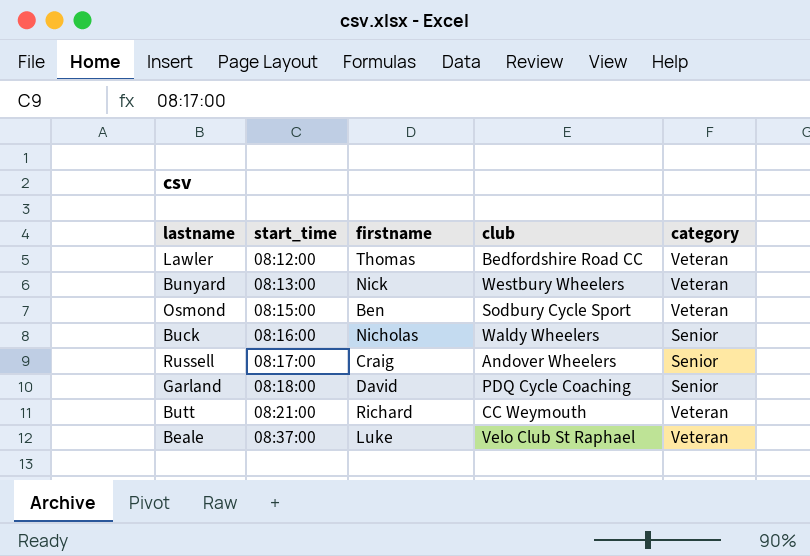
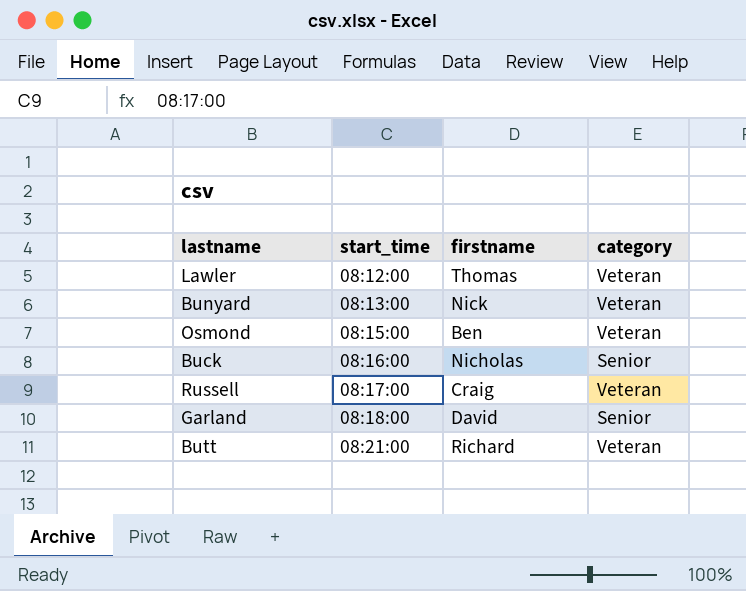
column club | position: 4 -> none
row Beale: 08:37:00 | Luke | Velo Club St Raphael | Veteran -> none
Russell | category: Senior -> Veteran

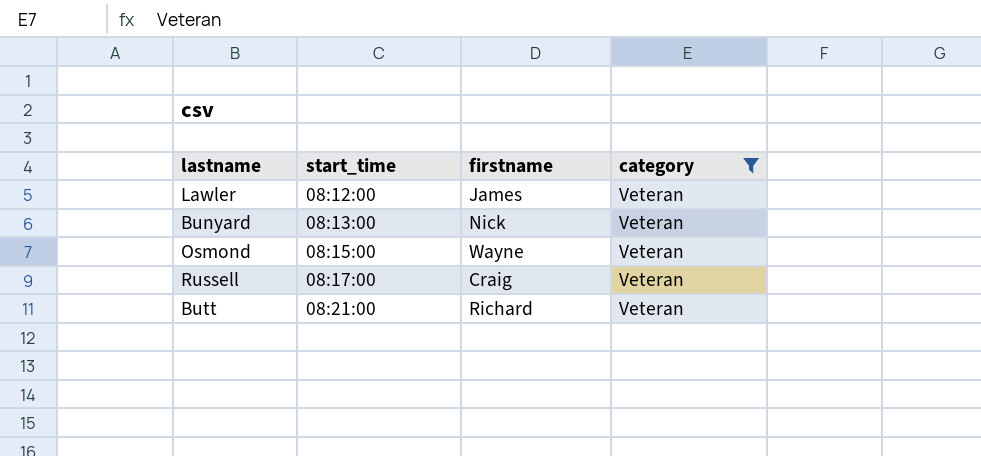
filter: none -> category = Veteran
Lawler | firstname: Thomas -> James
Osmond | firstname: Ben -> Wayne

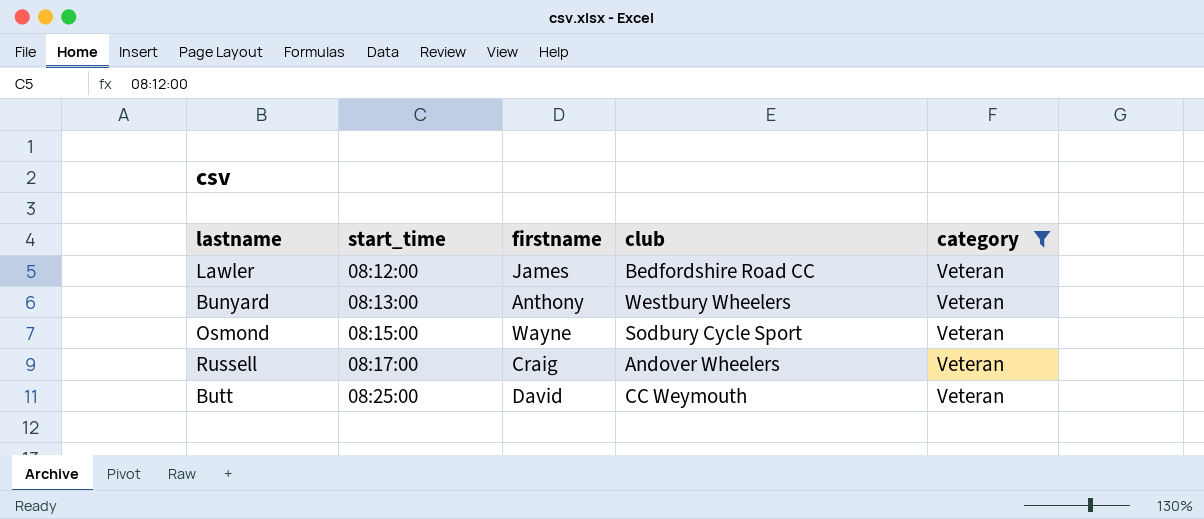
column club | position: none -> 4
Bunyard | firstname: Nick -> Anthony
Butt | start_time: 08:21:00 -> 08:25:00
Butt | firstname: Richard -> David

